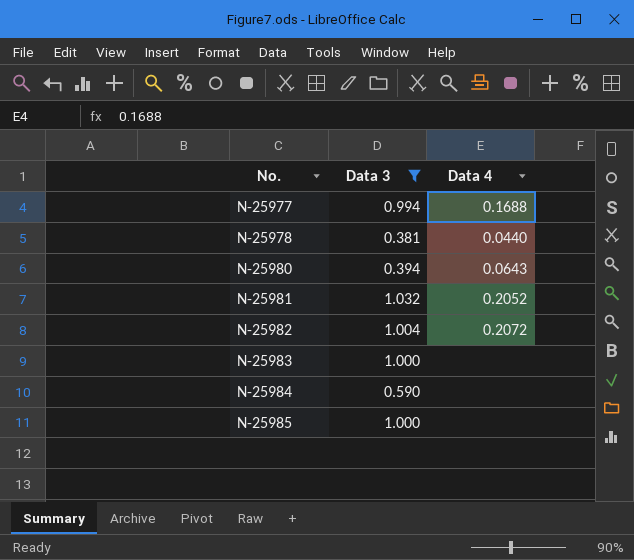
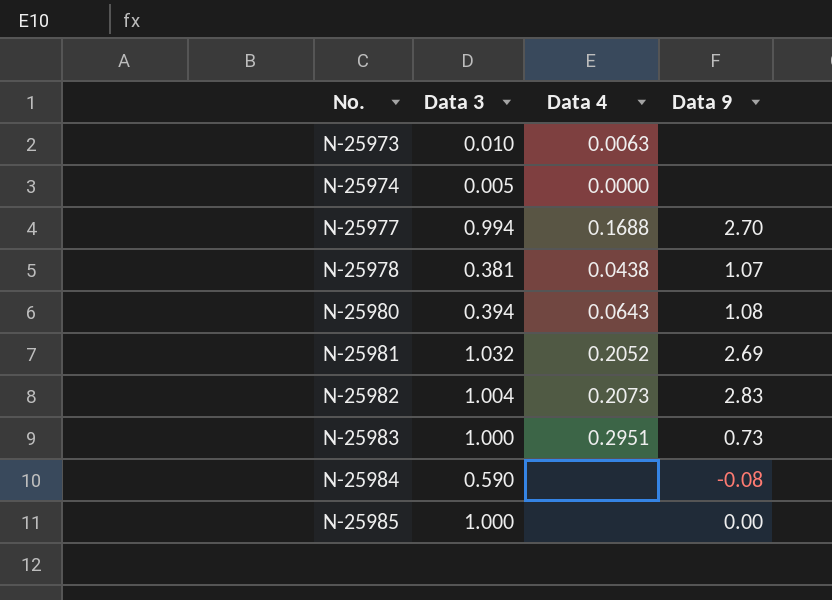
filter: Data 3 >= 0.381 -> none
column Data 9 | position: none -> 4
N-25978 | Data 4: 0.0440 -> 0.0438
N-25982 | Data 4: 0.2072 -> 0.2073
N-25983 | Data 4: none -> 0.2951

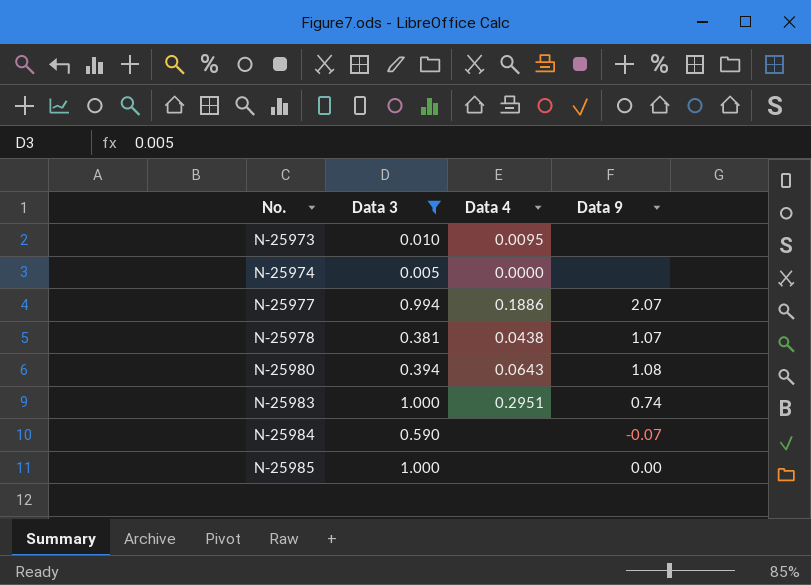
filter: none -> Data 3 <= 1.000
N-25973 | Data 4: 0.0063 -> 0.0095
N-25977 | Data 4: 0.1688 -> 0.1886
N-25977 | Data 9: 2.70 -> 2.07
N-25983 | Data 9: 0.73 -> 0.74
N-25984 | Data 9: -0.08 -> -0.07

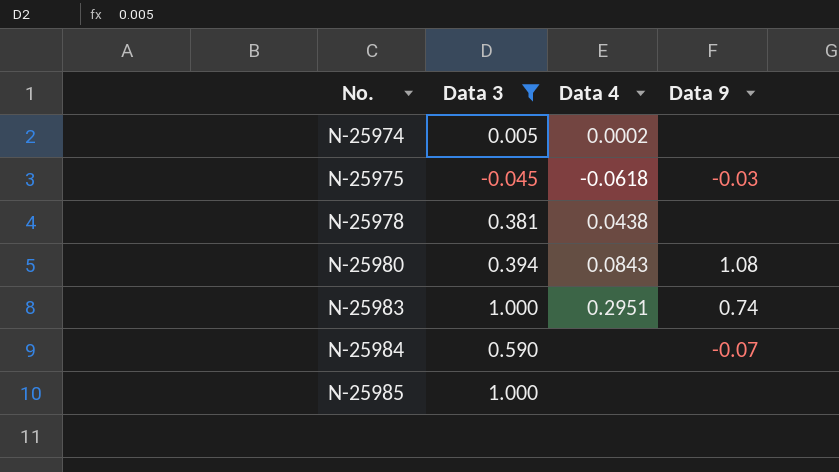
row N-25973: 0.010 | 0.0095 | none -> none
row N-25977: 0.994 | 0.1886 | 2.07 -> none
N-25974 | Data 4: 0.0000 -> 0.0002
row N-25975: none -> -0.045 | -0.0618 | -0.03
N-25978 | Data 9: 1.07 -> none
N-25980 | Data 4: 0.0643 -> 0.0843
N-25985 | Data 9: 0.00 -> none

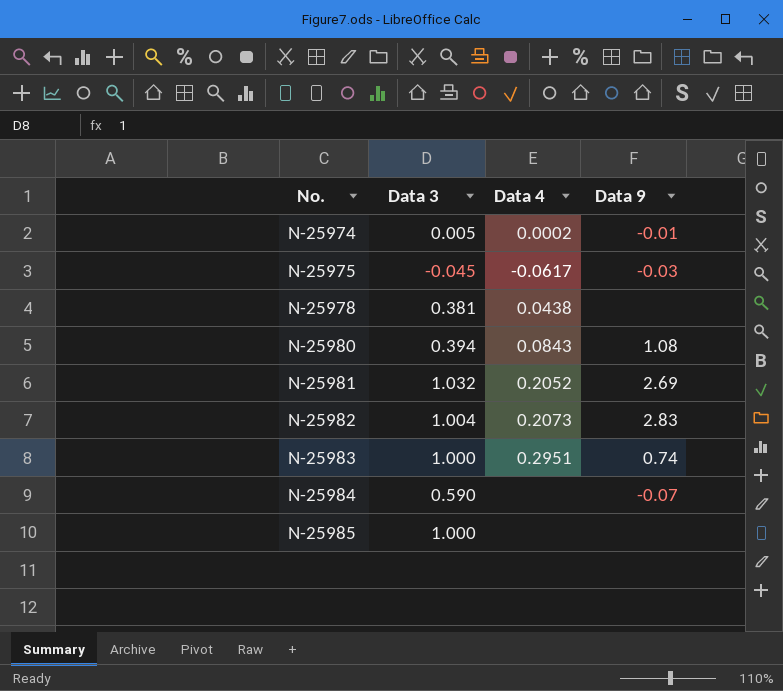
filter: Data 3 <= 1.000 -> none
N-25974 | Data 9: none -> -0.01
N-25975 | Data 4: -0.0618 -> -0.0617

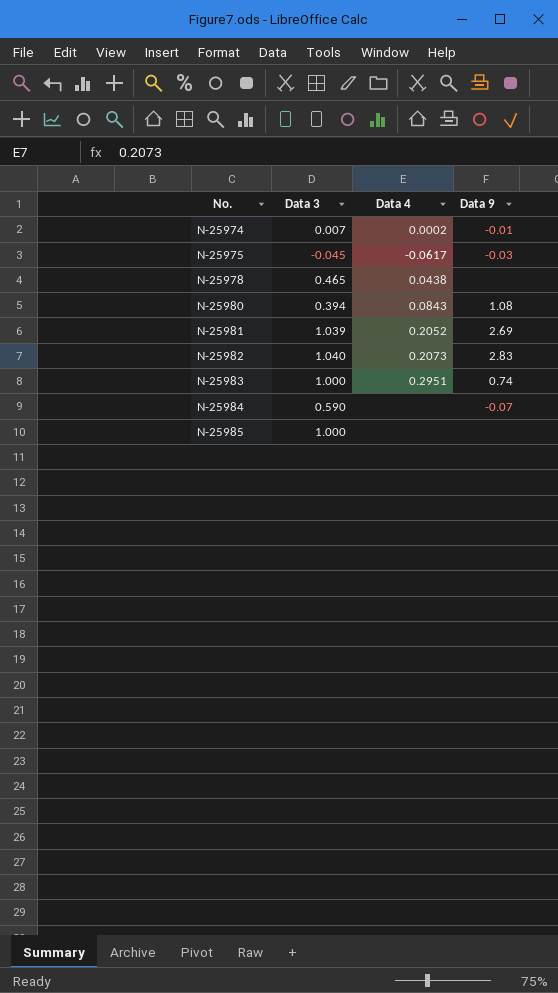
N-25974 | Data 3: 0.005 -> 0.007
N-25978 | Data 3: 0.381 -> 0.465
N-25981 | Data 3: 1.032 -> 1.039
N-25982 | Data 3: 1.004 -> 1.040

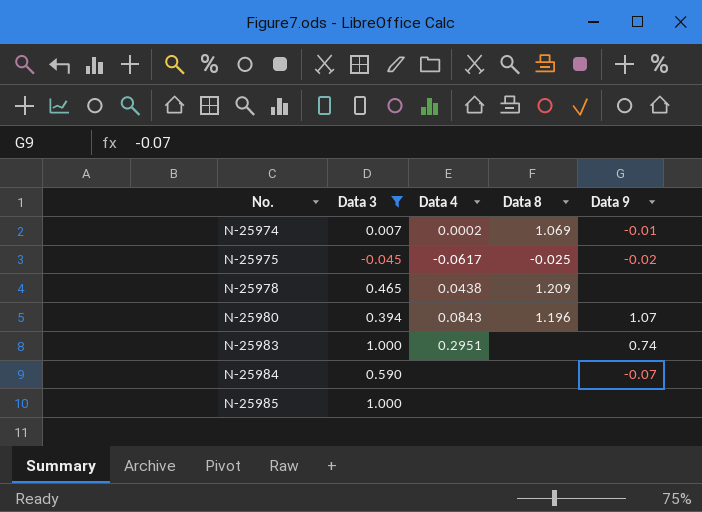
filter: none -> Data 3 <= 1.000
column Data 8 | position: none -> 4
N-25975 | Data 9: -0.03 -> -0.02
N-25980 | Data 9: 1.08 -> 1.07

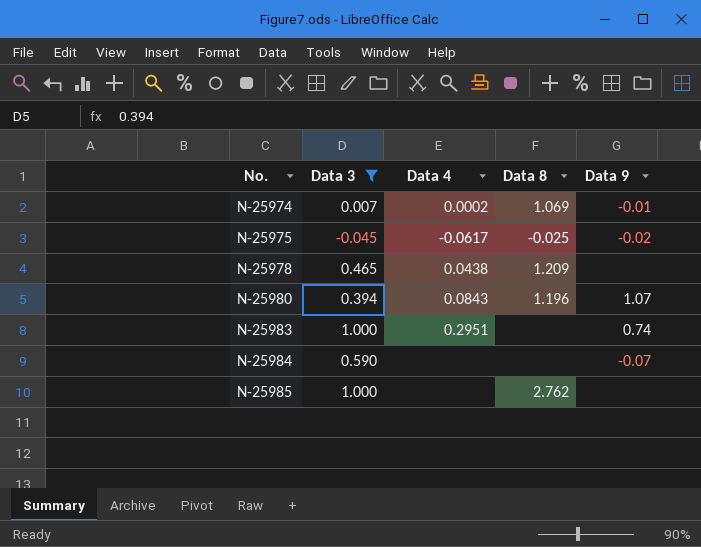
N-25985 | Data 8: none -> 2.762

